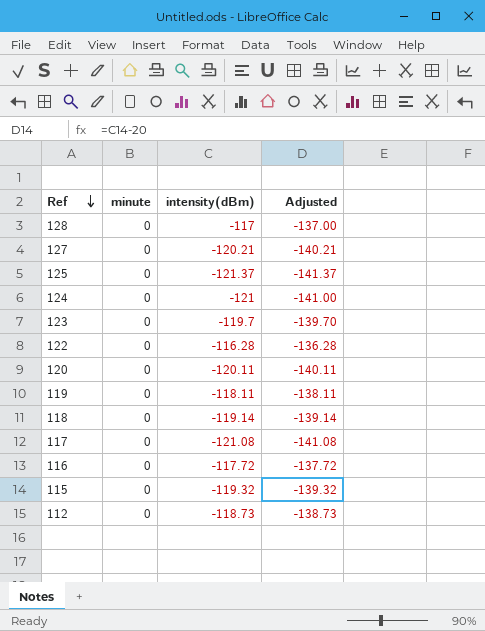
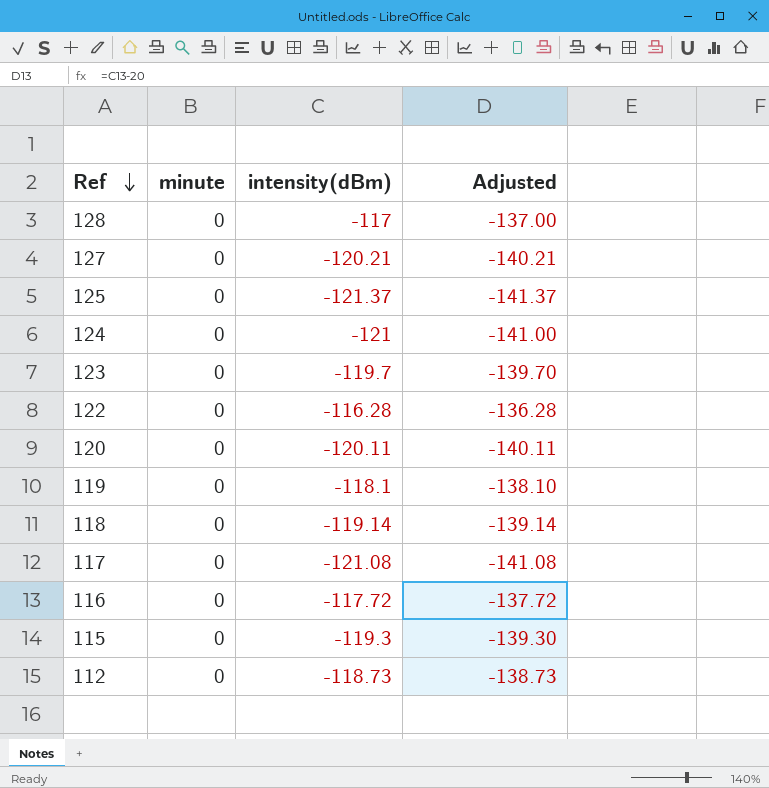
119 | intensity(dBm): -118.11 -> -118.1
119 | Adjusted: -138.11 -> -138.10
115 | intensity(dBm): -119.32 -> -119.3
115 | Adjusted: -139.32 -> -139.30

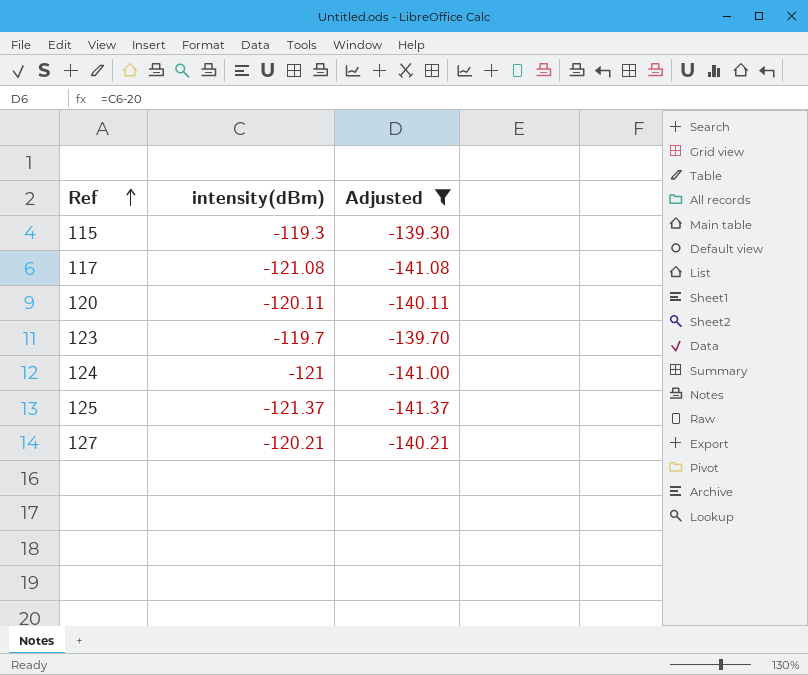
filter: none -> Adjusted <= -139.30
row order: Ref descending -> Ref ascending
column minute | position: 2 -> none

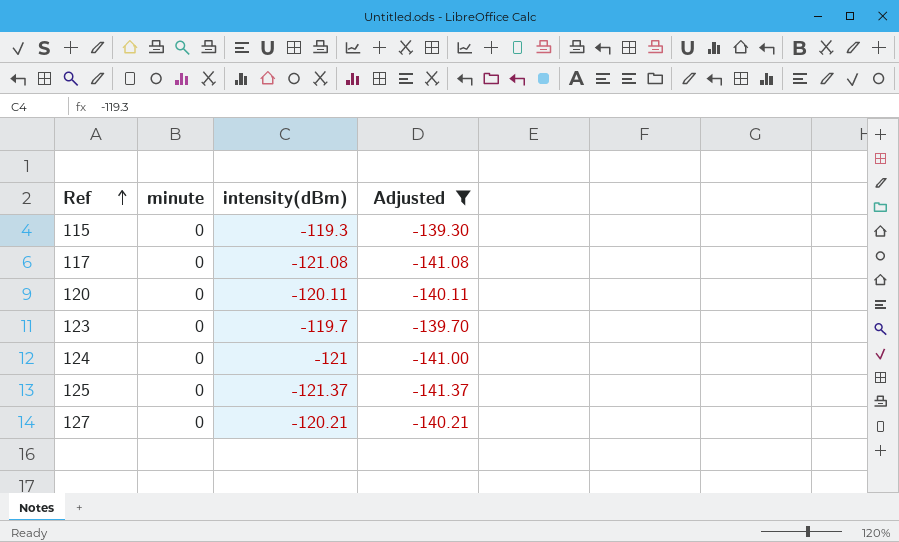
column minute | position: none -> 2

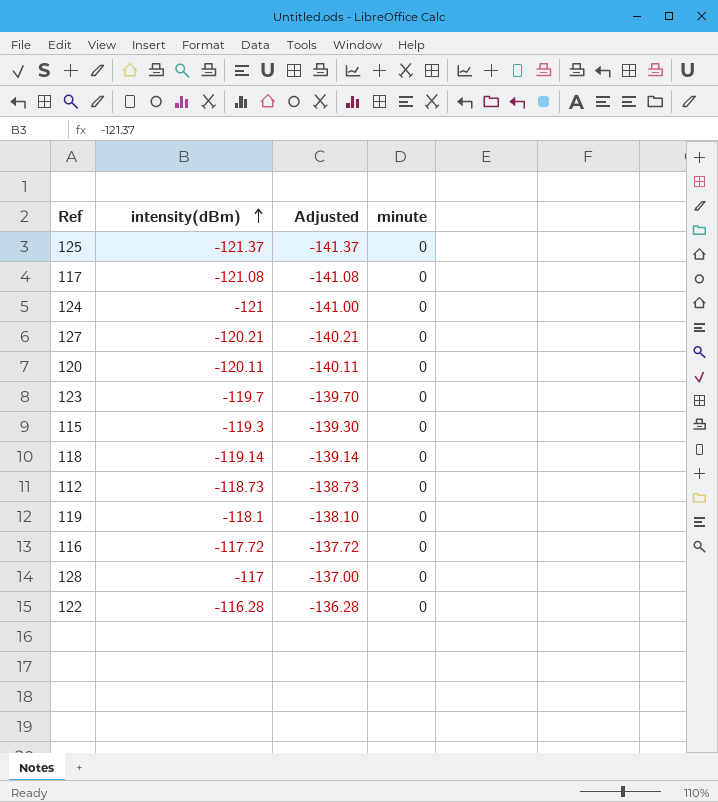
filter: Adjusted <= -139.30 -> none
row order: Ref ascending -> intensity(dBm) ascending
column minute | position: 2 -> 4

